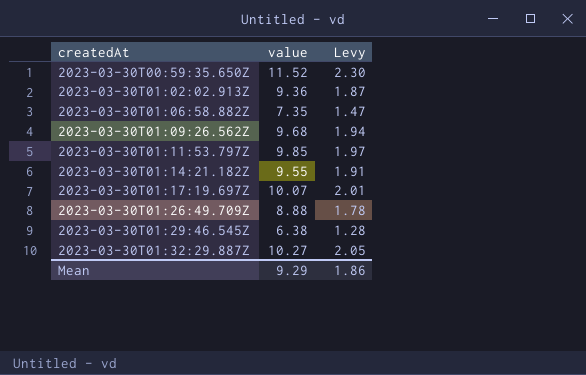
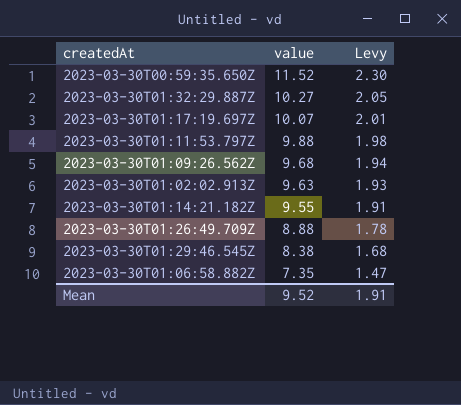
row order: createdAt ascending -> value descending
2023-03-30T01:11:53.797Z | value: 9.85 -> 9.88
2023-03-30T01:11:53.797Z | Levy: 1.97 -> 1.98
2023-03-30T01:02:02.913Z | value: 9.36 -> 9.63
2023-03-30T01:02:02.913Z | Levy: 1.87 -> 1.93
2023-03-30T01:29:46.545Z | value: 6.38 -> 8.38
2023-03-30T01:29:46.545Z | Levy: 1.28 -> 1.68
Mean | value: 9.29 -> 9.52
Mean | Levy: 1.86 -> 1.91

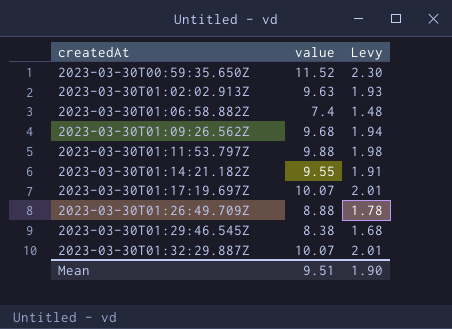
row order: value descending -> createdAt ascending
2023-03-30T01:06:58.882Z | value: 7.35 -> 7.4
2023-03-30T01:06:58.882Z | Levy: 1.47 -> 1.48
2023-03-30T01:32:29.887Z | value: 10.27 -> 10.07
2023-03-30T01:32:29.887Z | Levy: 2.05 -> 2.01
Mean | value: 9.52 -> 9.51
Mean | Levy: 1.91 -> 1.90

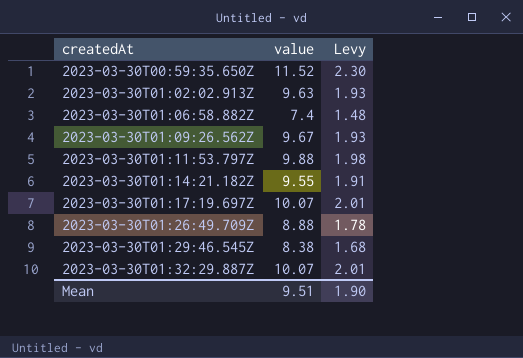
2023-03-30T01:09:26.562Z | value: 9.68 -> 9.67
2023-03-30T01:09:26.562Z | Levy: 1.94 -> 1.93

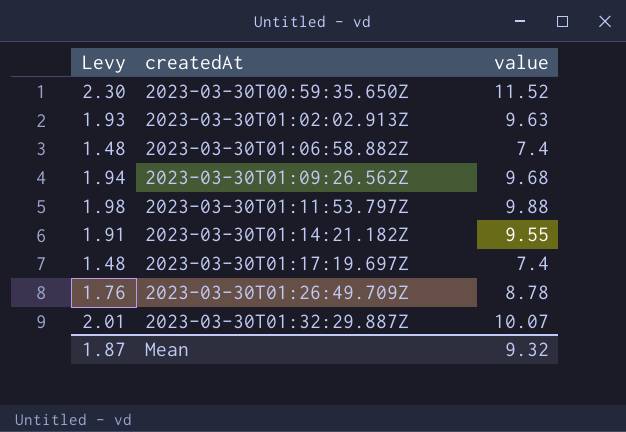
column Levy | position: 3 -> 1
row 2023-03-30T01:29:46.545Z: 8.38 | 1.68 -> none
2023-03-30T01:09:26.562Z | Levy: 1.93 -> 1.94
2023-03-30T01:09:26.562Z | value: 9.67 -> 9.68
2023-03-30T01:17:19.697Z | Levy: 2.01 -> 1.48
2023-03-30T01:17:19.697Z | value: 10.07 -> 7.4
2023-03-30T01:26:49.709Z | Levy: 1.78 -> 1.76
2023-03-30T01:26:49.709Z | value: 8.88 -> 8.78
Mean | Levy: 1.90 -> 1.87
Mean | value: 9.51 -> 9.32

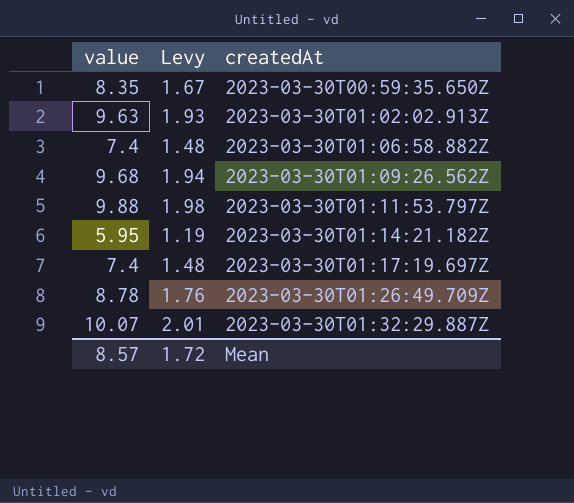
column value | position: 3 -> 1
2023-03-30T00:59:35.650Z | value: 11.52 -> 8.35
2023-03-30T00:59:35.650Z | Levy: 2.30 -> 1.67
2023-03-30T01:14:21.182Z | value: 9.55 -> 5.95
2023-03-30T01:14:21.182Z | Levy: 1.91 -> 1.19
Mean | value: 9.32 -> 8.57
Mean | Levy: 1.87 -> 1.72

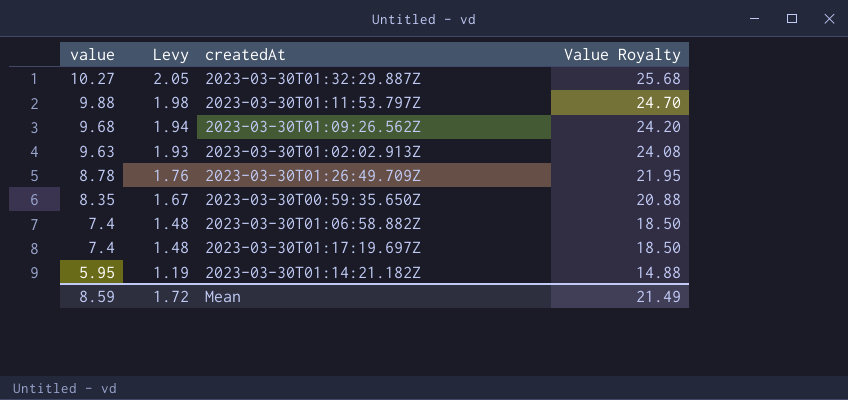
row order: createdAt ascending -> value descending
column Value Royalty | formula: none -> [value] * 2.5
2023-03-30T01:32:29.887Z | value: 10.07 -> 10.27
2023-03-30T01:32:29.887Z | Levy: 2.01 -> 2.05
Mean | value: 8.57 -> 8.59

